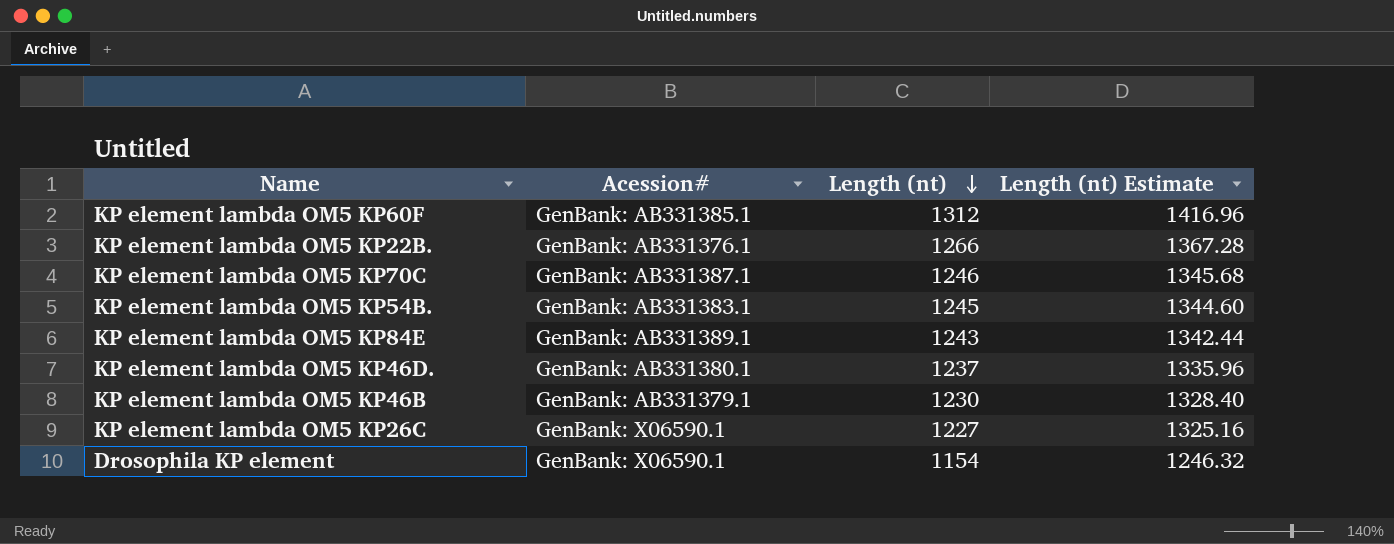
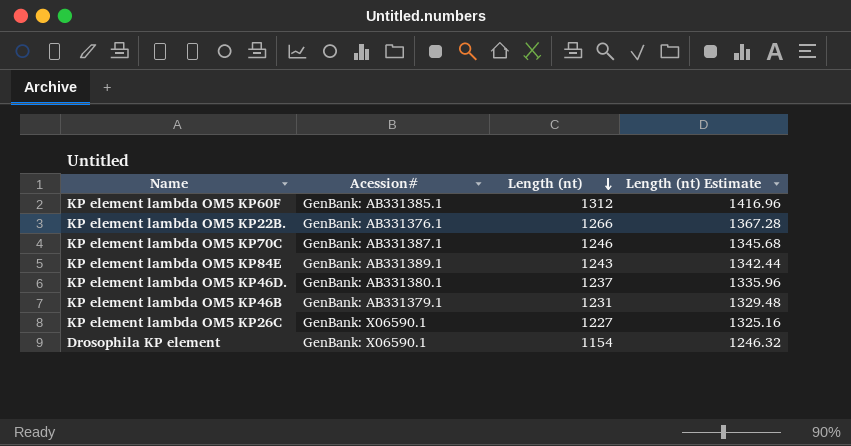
row KP element lambda OM5 KP54B.: GenBank: AB331383.1 | 1245 | 1344.60 -> none
KP element lambda OM5 KP46B | Length (nt): 1230 -> 1231
KP element lambda OM5 KP46B | Length (nt) Estimate: 1328.40 -> 1329.48

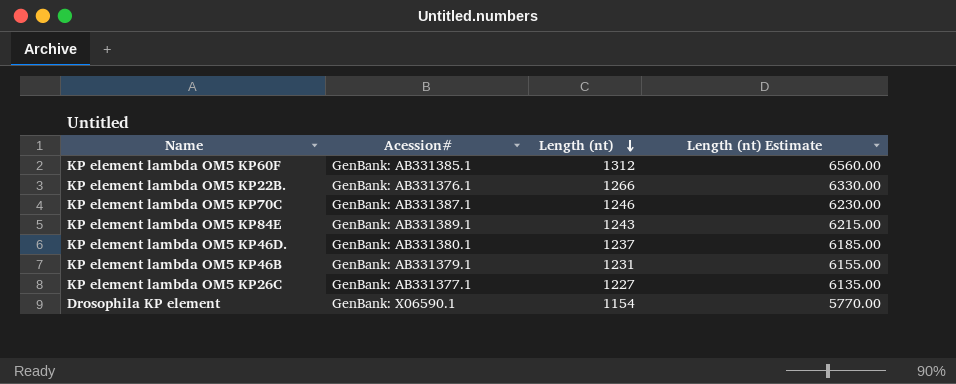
column Length (nt) Estimate | formula: [Length (nt)] * 1.08 -> [Length (nt)] * 5
KP element lambda OM5 KP26C | Acession#: GenBank: X06590.1 -> GenBank: AB331377.1

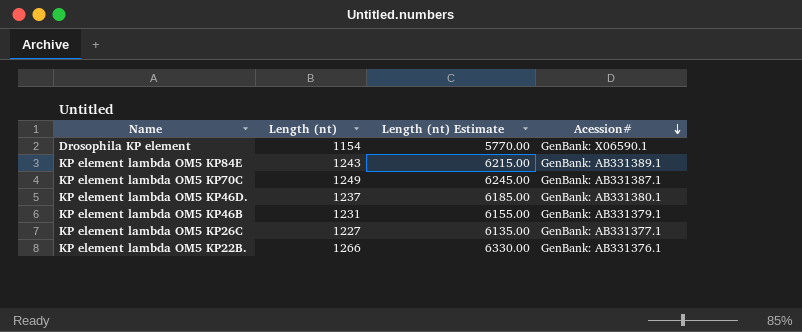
row order: Length (nt) descending -> Acession# descending
column Acession# | position: 2 -> 4
row KP element lambda OM5 KP60F: GenBank: AB331385.1 | 1312 | 6560.00 -> none
KP element lambda OM5 KP70C | Length (nt): 1246 -> 1249
KP element lambda OM5 KP70C | Length (nt) Estimate: 6230.00 -> 6245.00

